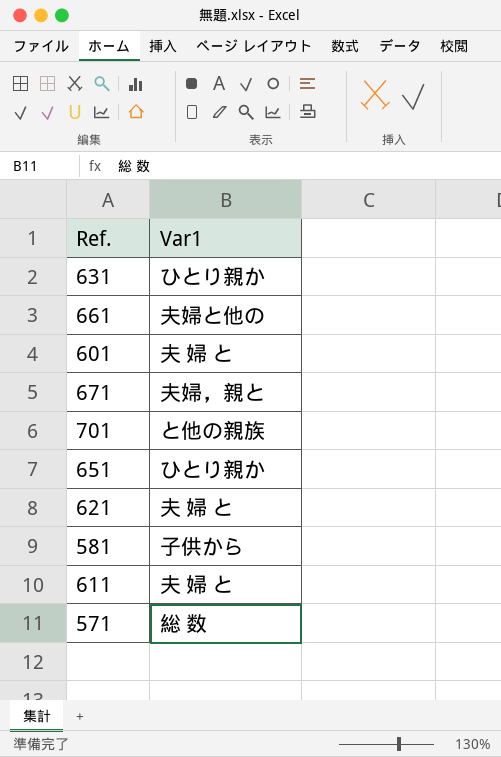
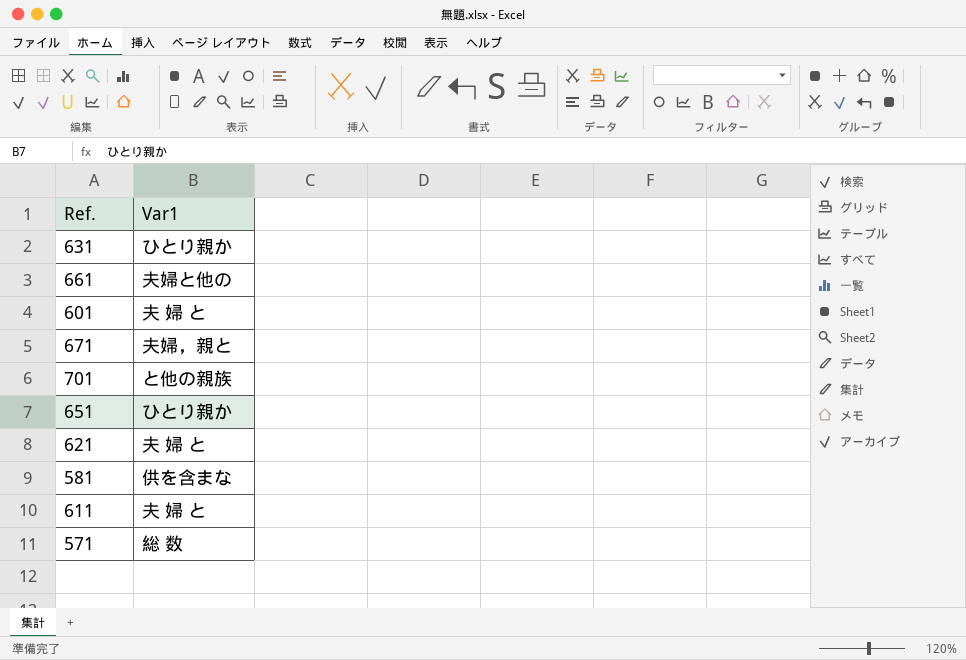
581 | Var1: 子供から -> 供を含まな

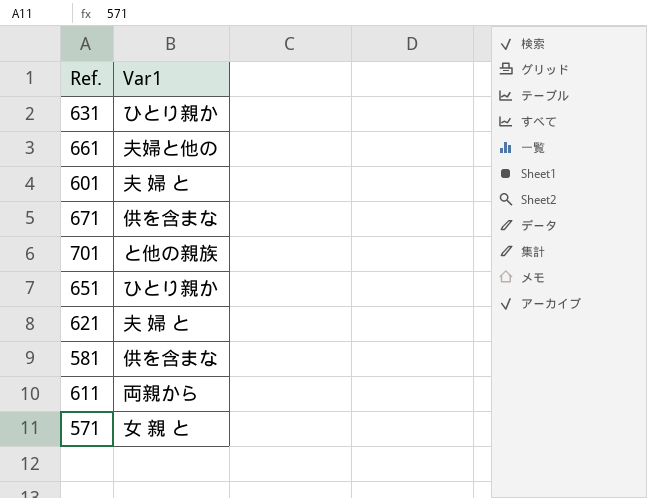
671 | Var1: 夫婦，親と -> 供を含まな
611 | Var1: 夫 婦 と -> 両親から
571 | Var1: 総 数 -> 女 親 と

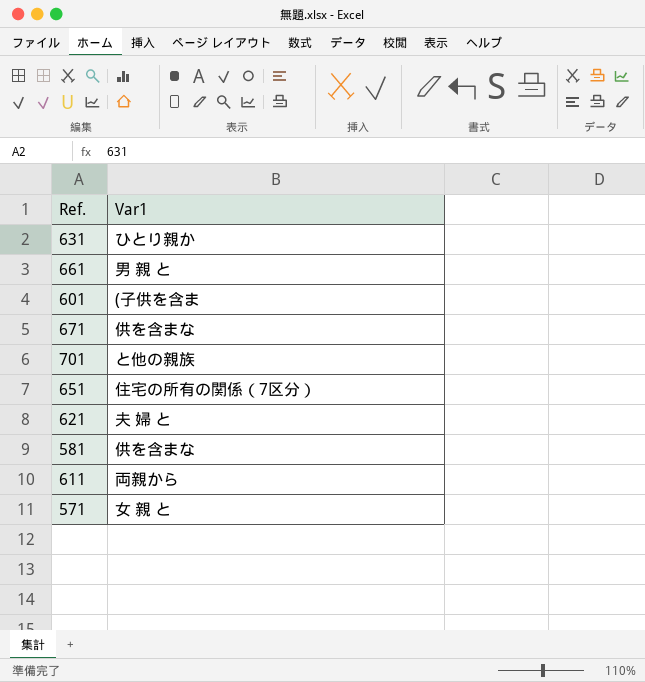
661 | Var1: 夫婦と他の -> 男 親 と
601 | Var1: 夫 婦 と -> (子供を含ま
651 | Var1: ひとり親か -> 住宅の所有の関係（7区分）

